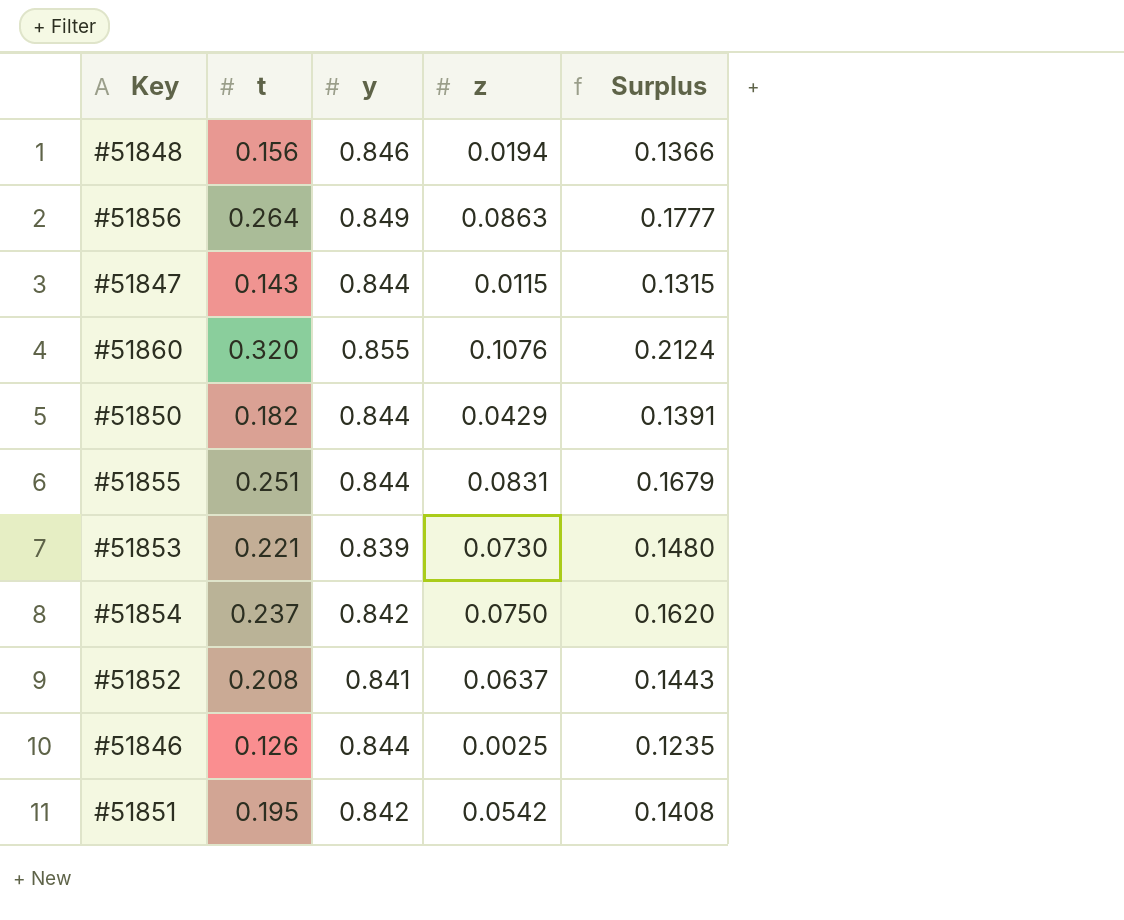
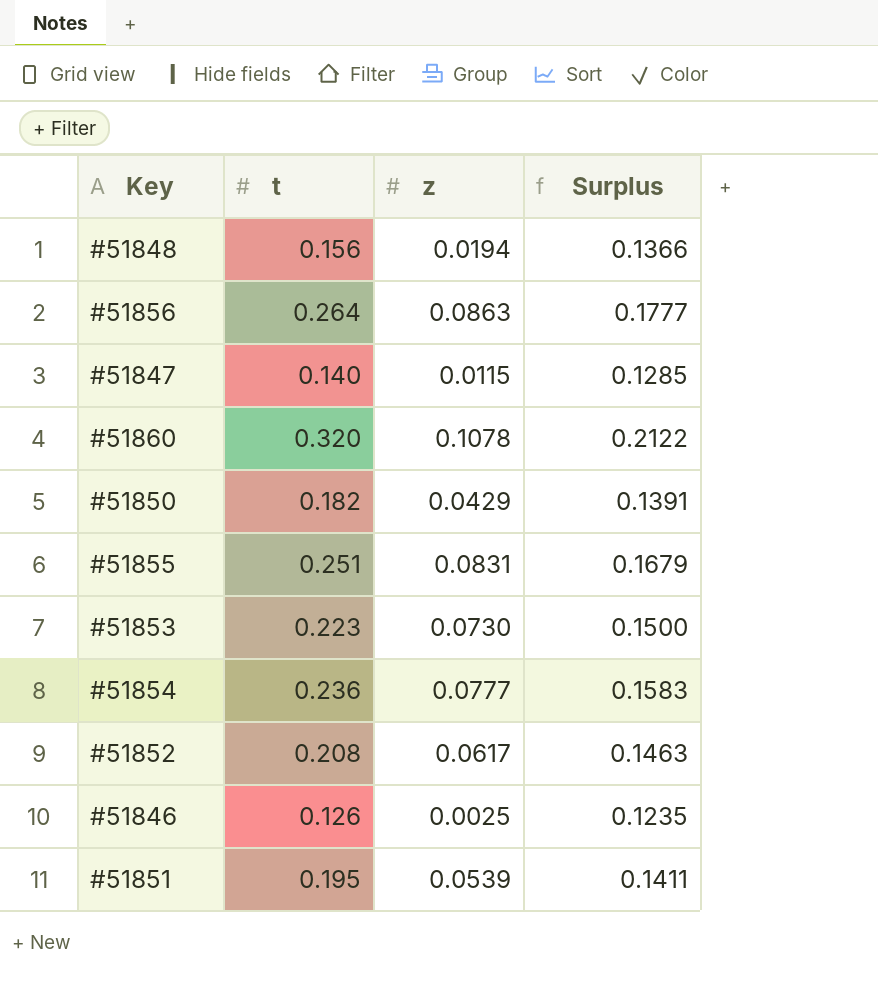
column y | position: 3 -> none
#51847 | t: 0.143 -> 0.140
#51847 | Surplus: 0.1315 -> 0.1285
#51860 | z: 0.1076 -> 0.1078
#51860 | Surplus: 0.2124 -> 0.2122
#51853 | t: 0.221 -> 0.223
#51853 | Surplus: 0.1480 -> 0.1500
#51854 | t: 0.237 -> 0.236
#51854 | z: 0.0750 -> 0.0777
#51854 | Surplus: 0.1620 -> 0.1583
#51852 | z: 0.0637 -> 0.0617
#51852 | Surplus: 0.1443 -> 0.1463
#51851 | z: 0.0542 -> 0.0539
#51851 | Surplus: 0.1408 -> 0.1411

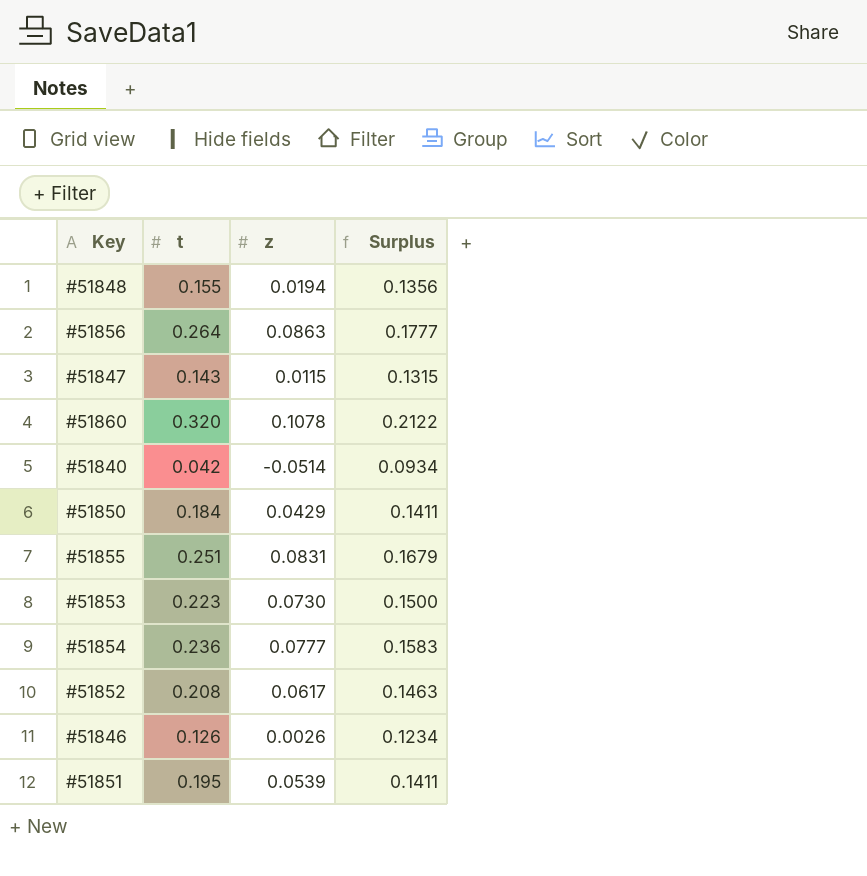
#51848 | t: 0.156 -> 0.155
#51848 | Surplus: 0.1366 -> 0.1356
#51847 | t: 0.140 -> 0.143
#51847 | Surplus: 0.1285 -> 0.1315
row #51840: none -> 0.042 | -0.0514 | 0.0934
#51850 | t: 0.182 -> 0.184
#51850 | Surplus: 0.1391 -> 0.1411
#51846 | z: 0.0025 -> 0.0026
#51846 | Surplus: 0.1235 -> 0.1234

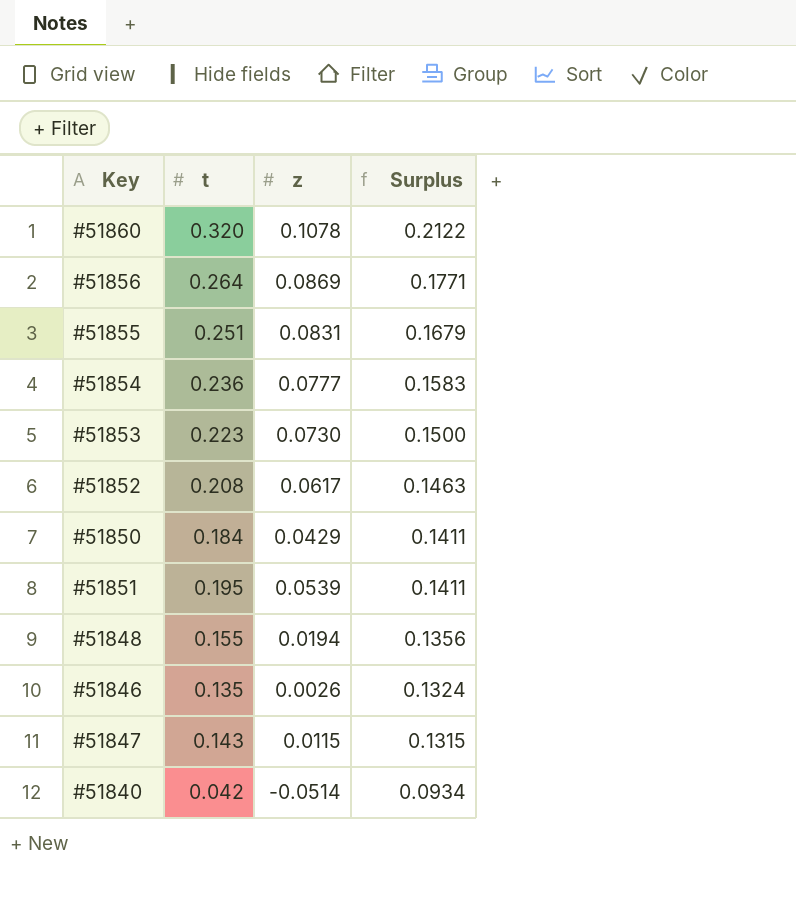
row order: none -> Surplus descending
#51856 | z: 0.0863 -> 0.0869
#51856 | Surplus: 0.1777 -> 0.1771
#51846 | t: 0.126 -> 0.135
#51846 | Surplus: 0.1234 -> 0.1324

